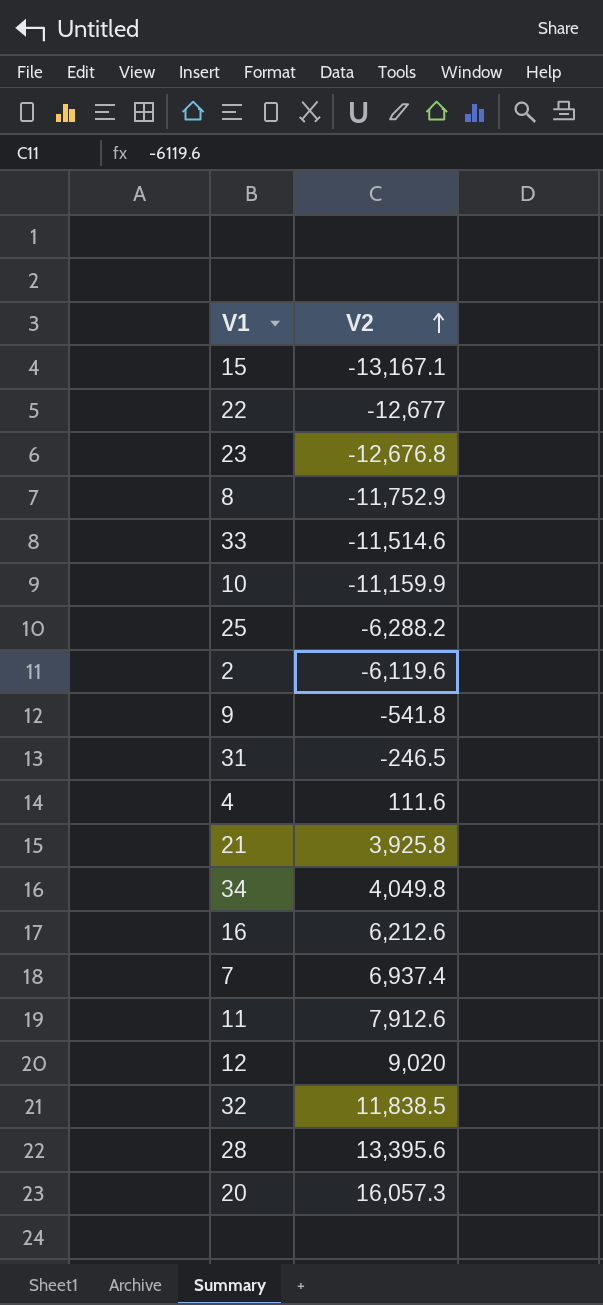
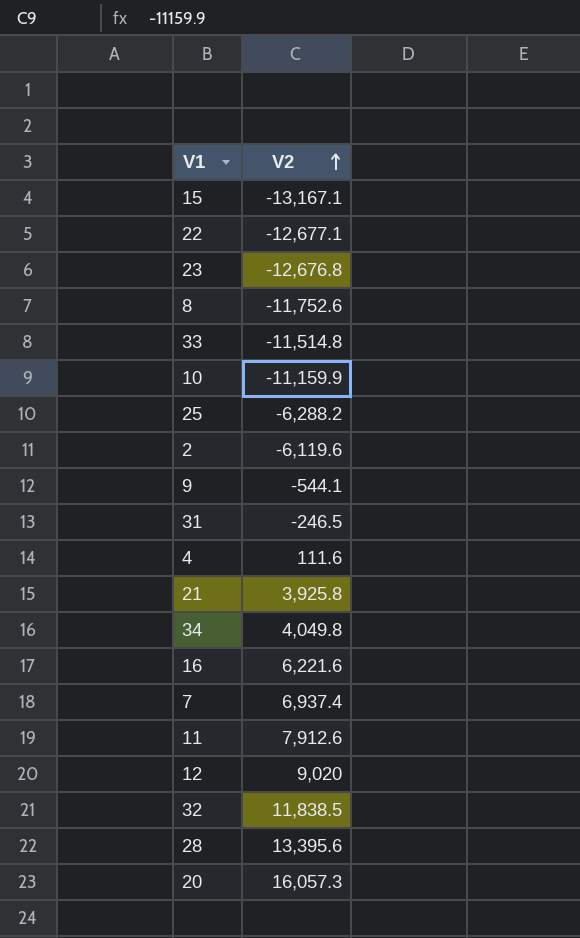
22 | V2: -12,677 -> -12,677.1
8 | V2: -11,752.9 -> -11,752.6
33 | V2: -11,514.6 -> -11,514.8
9 | V2: -541.8 -> -544.1
16 | V2: 6,212.6 -> 6,221.6

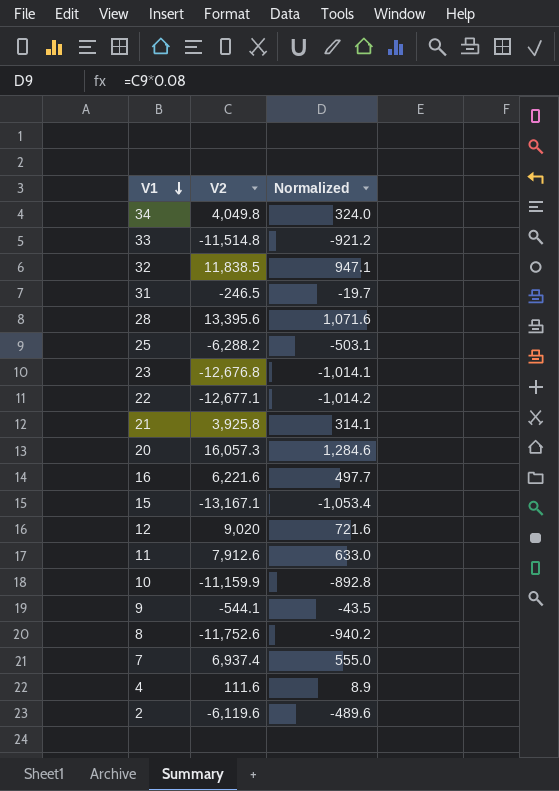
row order: V2 ascending -> V1 descending
column Normalized | formula: none -> [V2] * 0.08

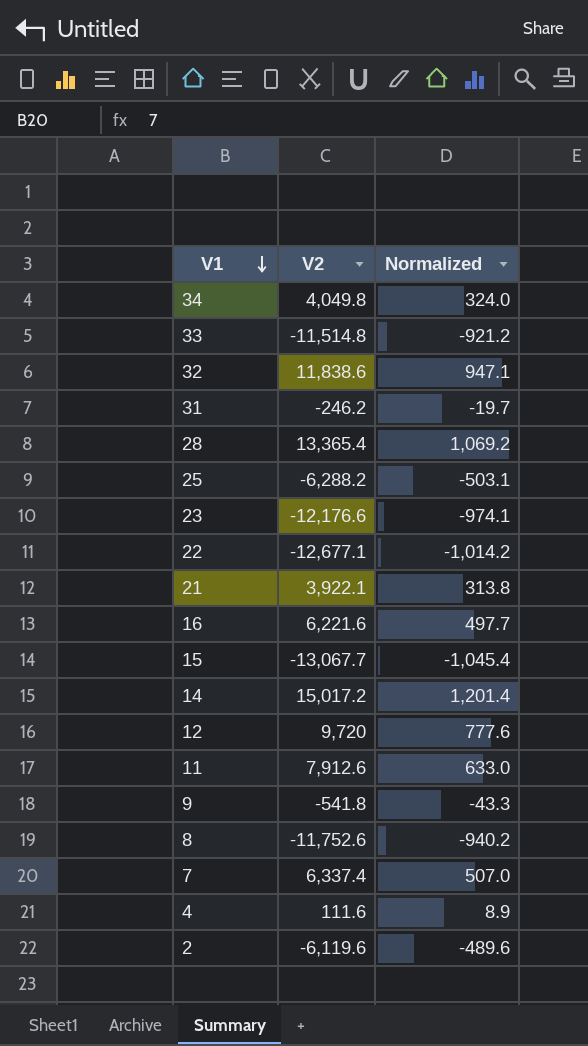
row 20: 16,057.3 | 1,284.6 -> none
row 10: -11,159.9 | -892.8 -> none
32 | V2: 11,838.5 -> 11,838.6
31 | V2: -246.5 -> -246.2
28 | V2: 13,395.6 -> 13,365.4
28 | Normalized: 1,071.6 -> 1,069.2
23 | V2: -12,676.8 -> -12,176.6
23 | Normalized: -1,014.1 -> -974.1
21 | V2: 3,925.8 -> 3,922.1
21 | Normalized: 314.1 -> 313.8
15 | V2: -13,167.1 -> -13,067.7
15 | Normalized: -1,053.4 -> -1,045.4
row 14: none -> 15,017.2 | 1,201.4
12 | V2: 9,020 -> 9,720
12 | Normalized: 721.6 -> 777.6
9 | V2: -544.1 -> -541.8
9 | Normalized: -43.5 -> -43.3
7 | V2: 6,937.4 -> 6,337.4
7 | Normalized: 555.0 -> 507.0

